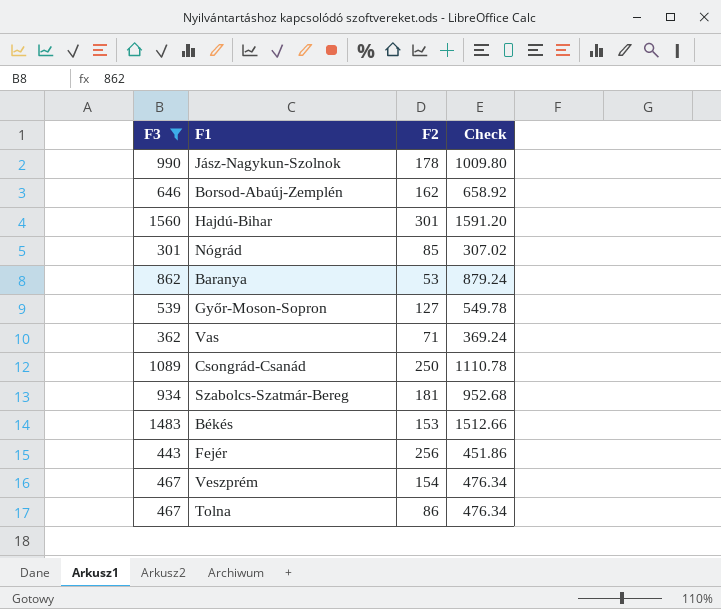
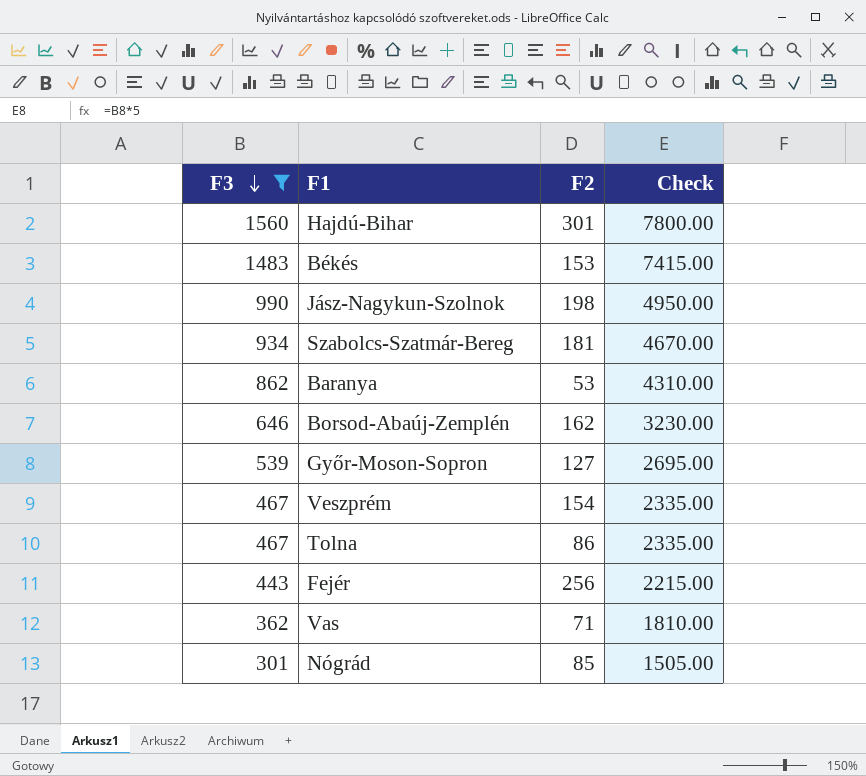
row order: none -> F3 descending
column Check | formula: [F3] * 1.02 -> [F3] * 5
row Csongrád-Csanád: 1089 | 250 | 1110.78 -> none
Jász-Nagykun-Szolnok | F2: 178 -> 198

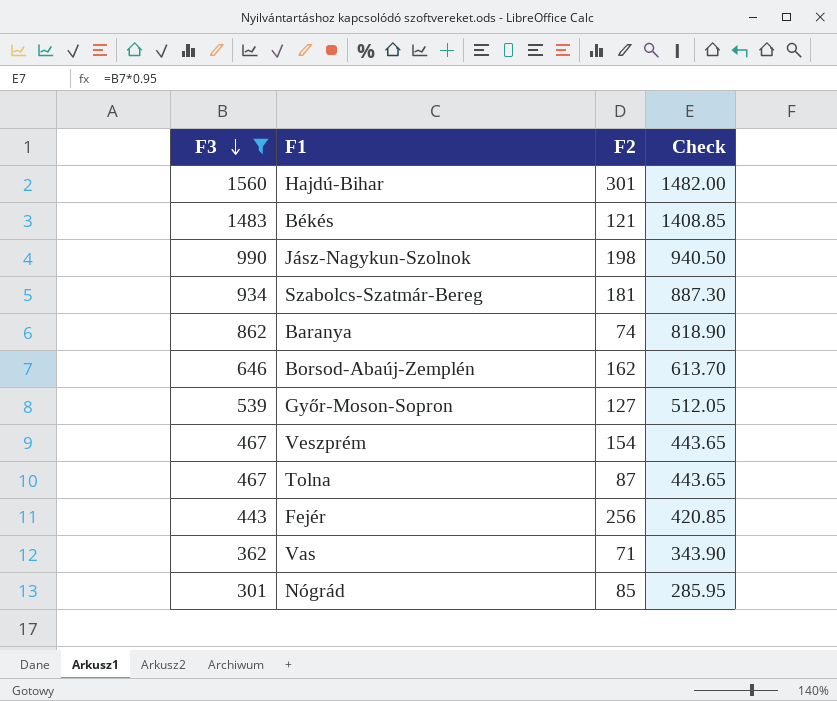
column Check | formula: [F3] * 5 -> [F3] * 0.95
Békés | F2: 153 -> 121
Baranya | F2: 53 -> 74
Tolna | F2: 86 -> 87

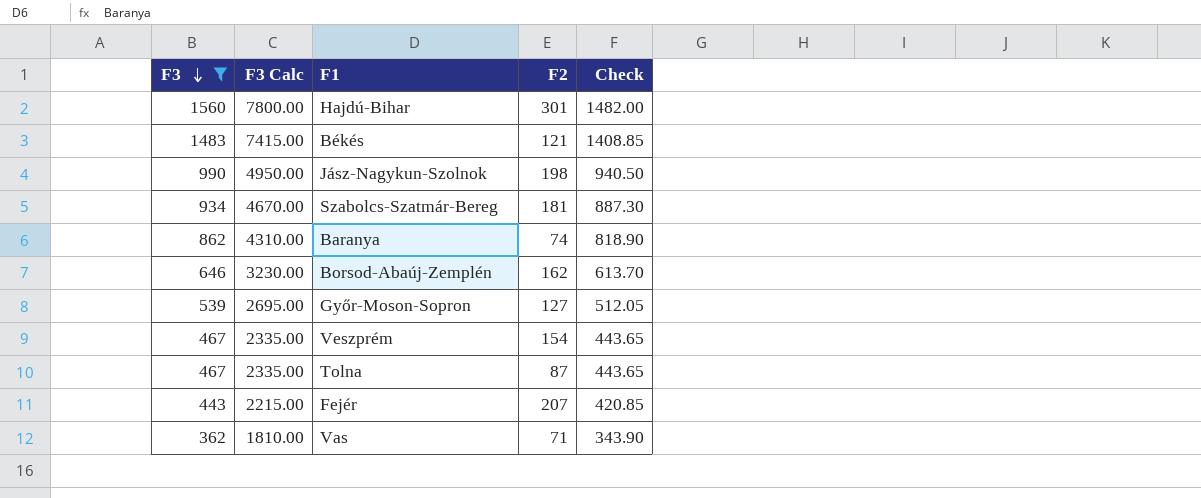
column F3 Calc | formula: none -> [F3] * 5
row Nógrád: 301 | 85 | 285.95 -> none
Fejér | F2: 256 -> 207

